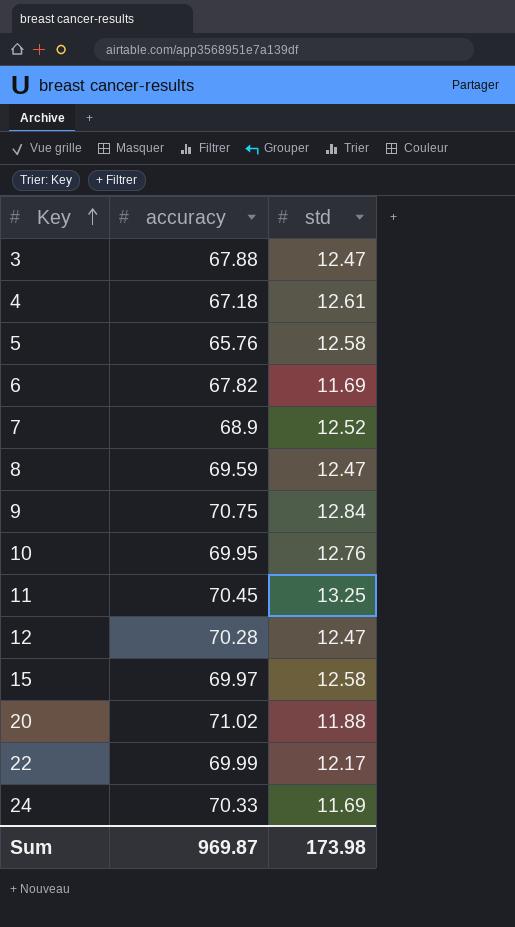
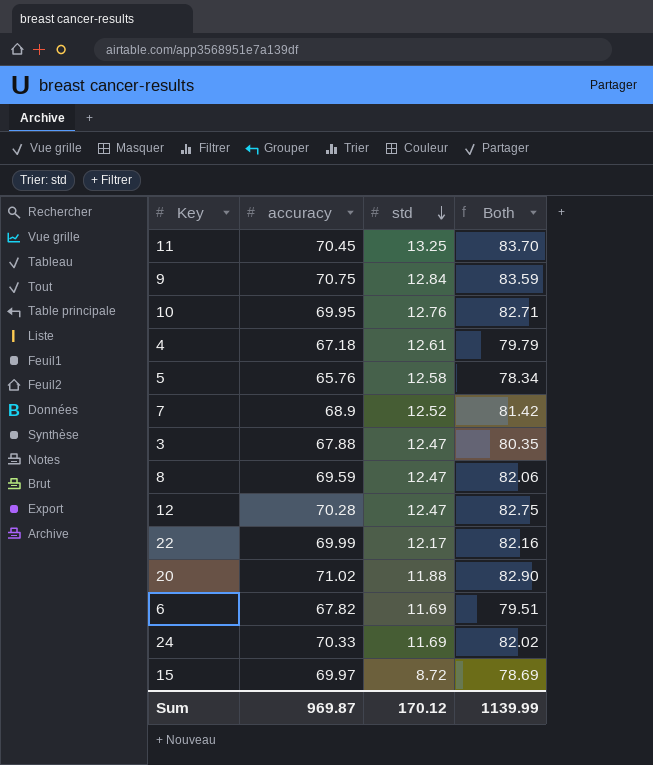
row order: Key ascending -> std descending
column Both | formula: none -> [accuracy] + [std]
15 | std: 12.58 -> 8.72
Sum | std: 173.98 -> 170.12

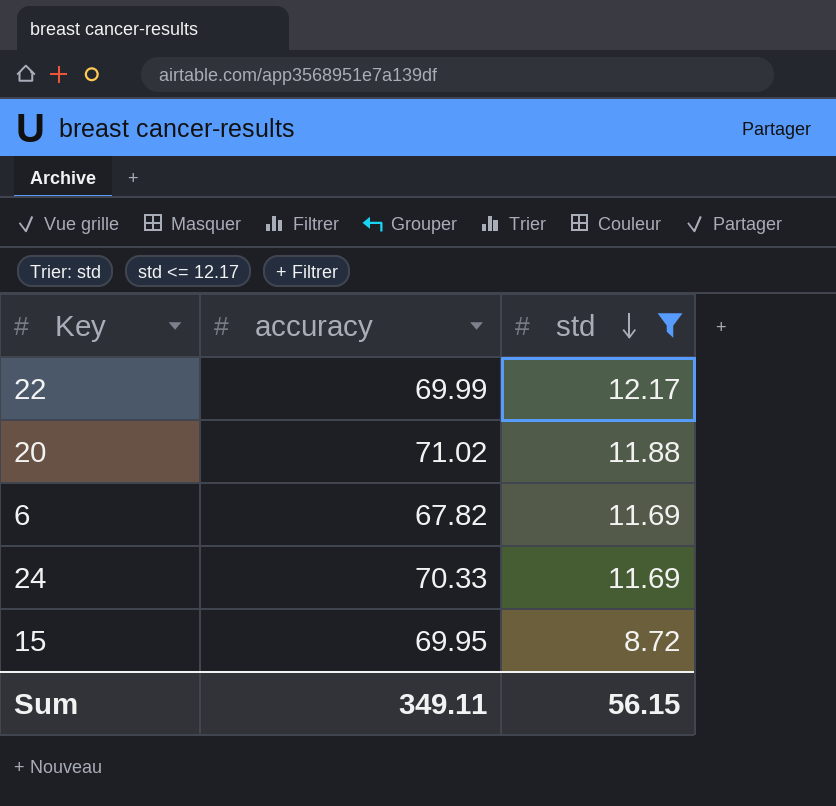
filter: none -> std <= 12.17
column Both | formula: [accuracy] + [std] -> none
15 | accuracy: 69.97 -> 69.95
Sum | accuracy: 969.87 -> 349.11
Sum | std: 170.12 -> 56.15

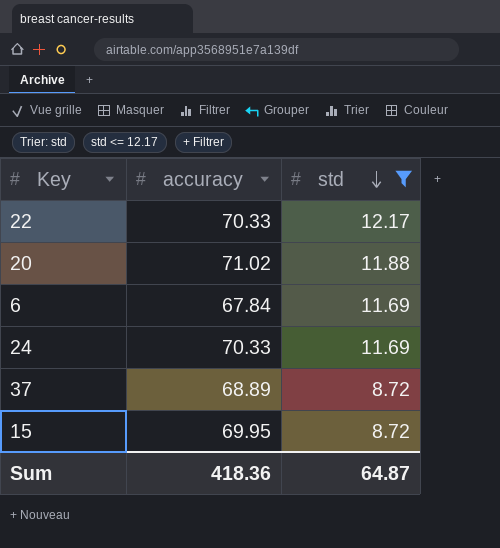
22 | accuracy: 69.99 -> 70.33
6 | accuracy: 67.82 -> 67.84
row 37: none -> 68.89 | 8.72
Sum | accuracy: 349.11 -> 418.36
Sum | std: 56.15 -> 64.87

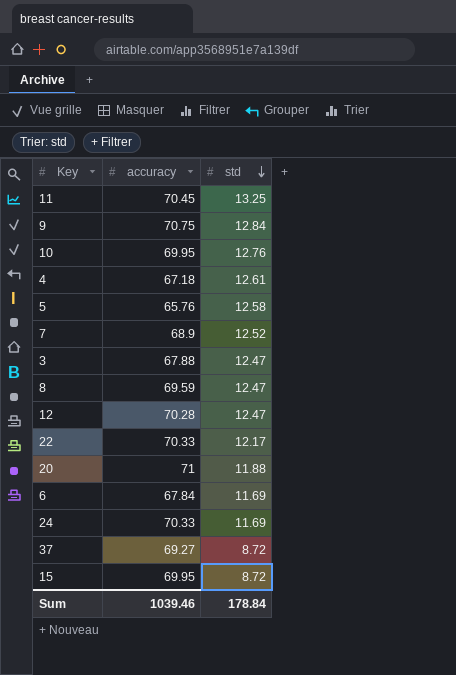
filter: std <= 12.17 -> none
20 | accuracy: 71.02 -> 71
37 | accuracy: 68.89 -> 69.27
Sum | accuracy: 418.36 -> 1039.46
Sum | std: 64.87 -> 178.84

